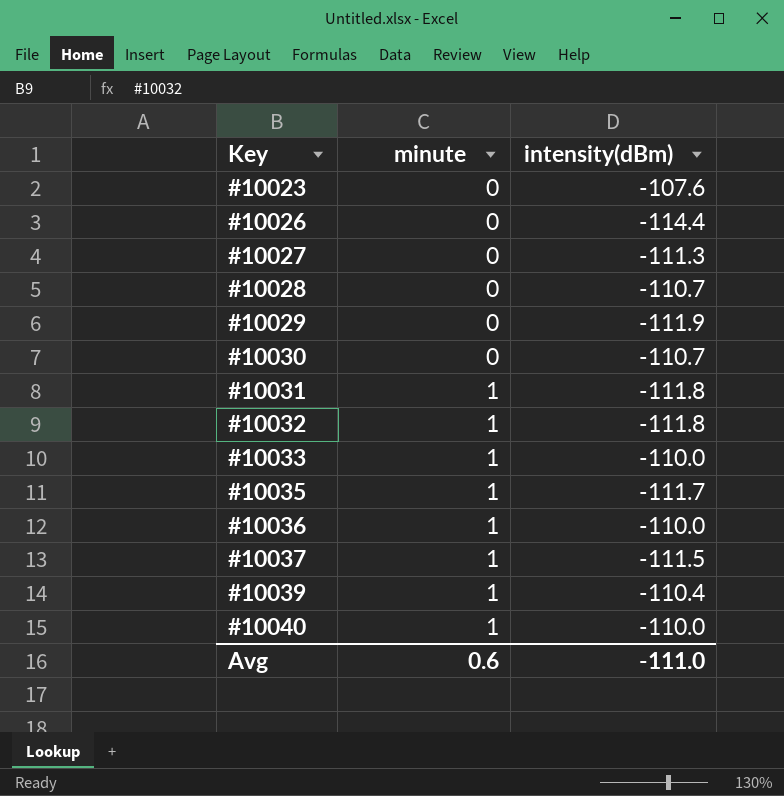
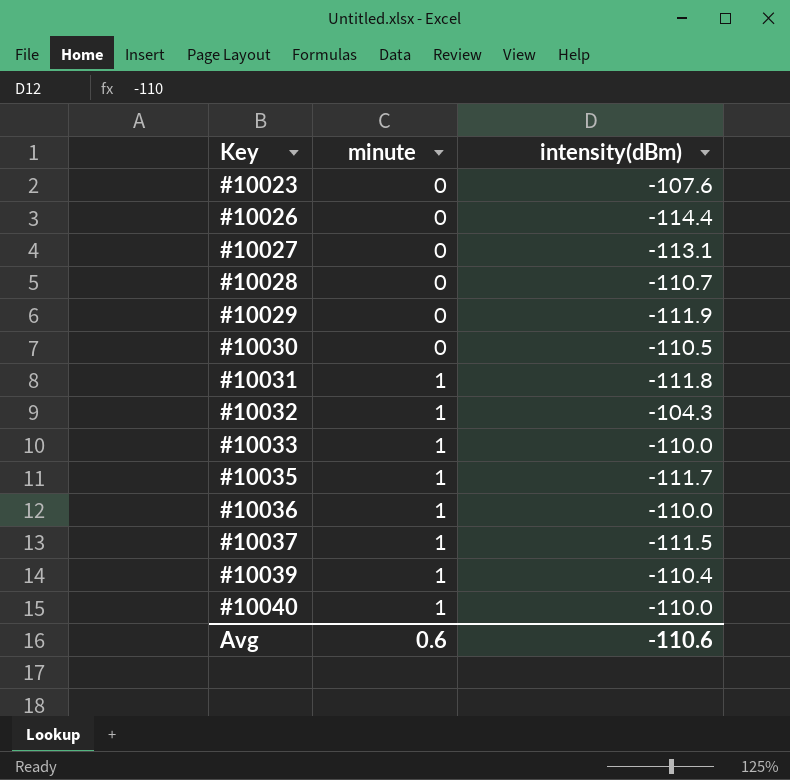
#10027 | intensity(dBm): -111.3 -> -113.1
#10030 | intensity(dBm): -110.7 -> -110.5
#10032 | intensity(dBm): -111.8 -> -104.3
Avg | intensity(dBm): -111.0 -> -110.6

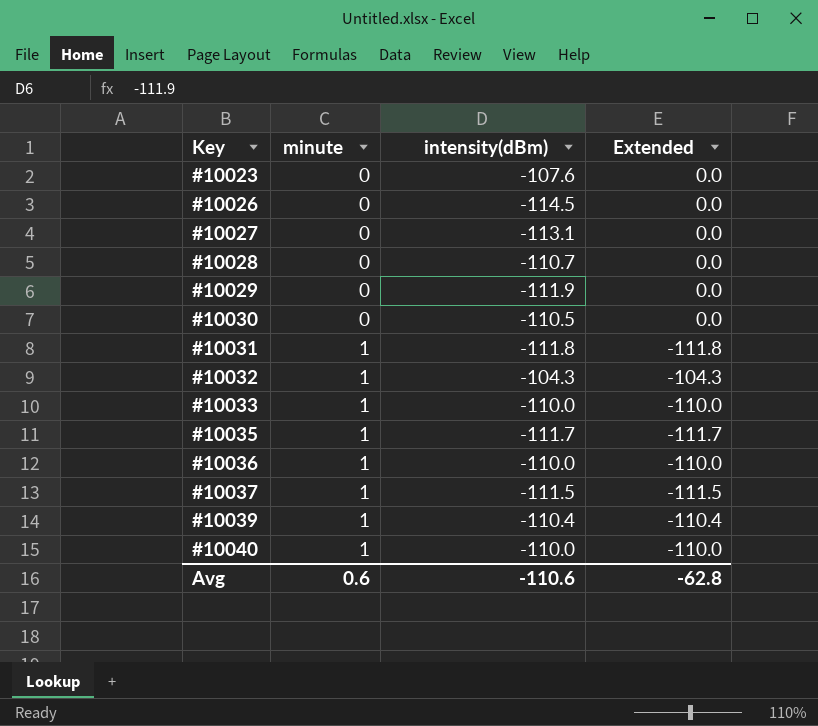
column Extended | formula: none -> [minute] * [intensity(dBm)]
#10026 | intensity(dBm): -114.4 -> -114.5

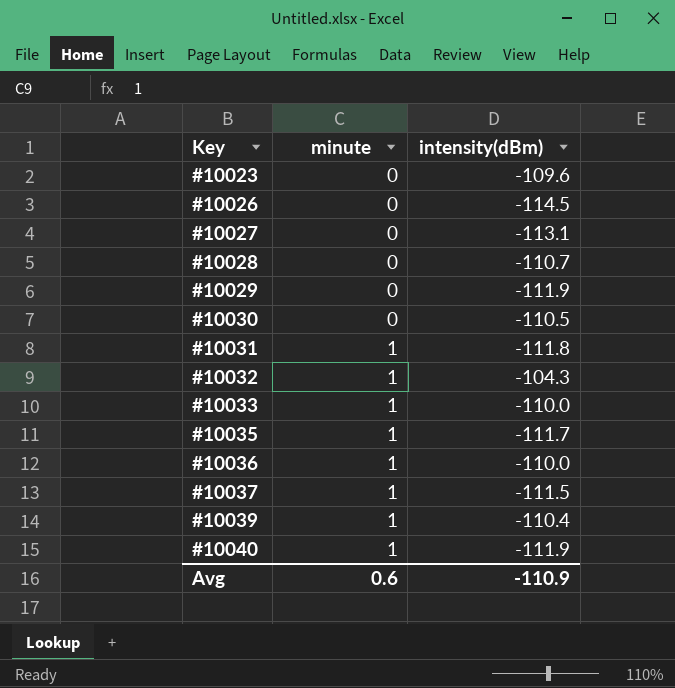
column Extended | formula: [minute] * [intensity(dBm)] -> none
#10023 | intensity(dBm): -107.6 -> -109.6
#10040 | intensity(dBm): -110.0 -> -111.9
Avg | intensity(dBm): -110.6 -> -110.9

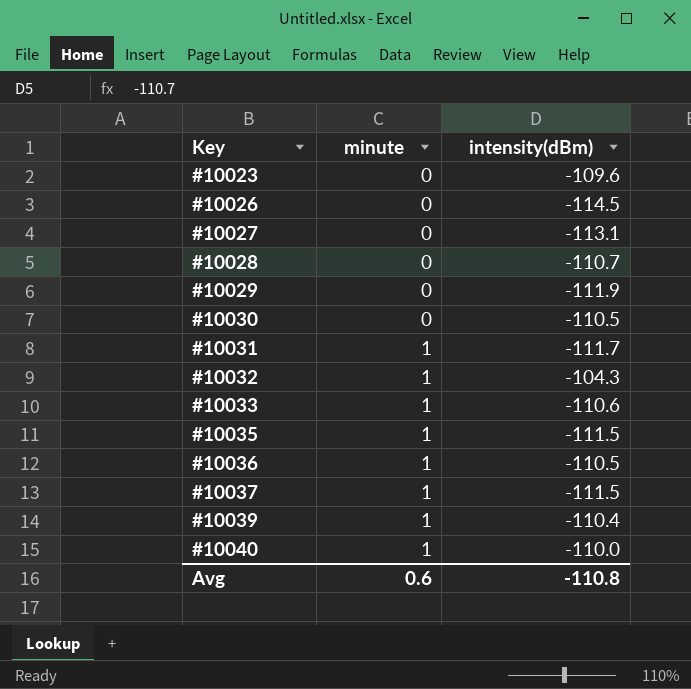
#10031 | intensity(dBm): -111.8 -> -111.7
#10033 | intensity(dBm): -110.0 -> -110.6
#10035 | intensity(dBm): -111.7 -> -111.5
#10036 | intensity(dBm): -110.0 -> -110.5
#10040 | intensity(dBm): -111.9 -> -110.0
Avg | intensity(dBm): -110.9 -> -110.8

